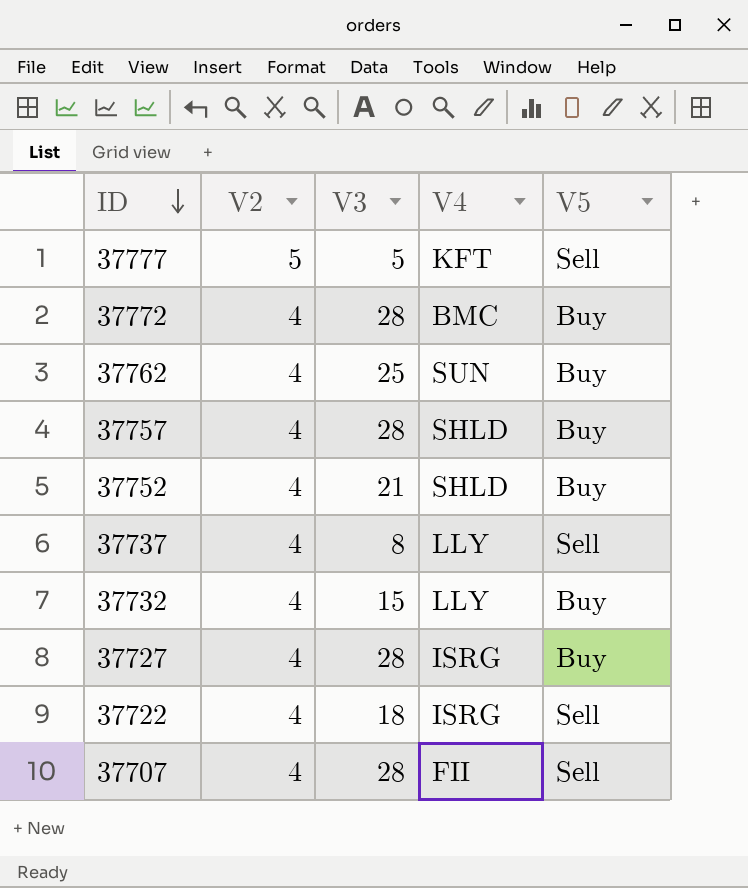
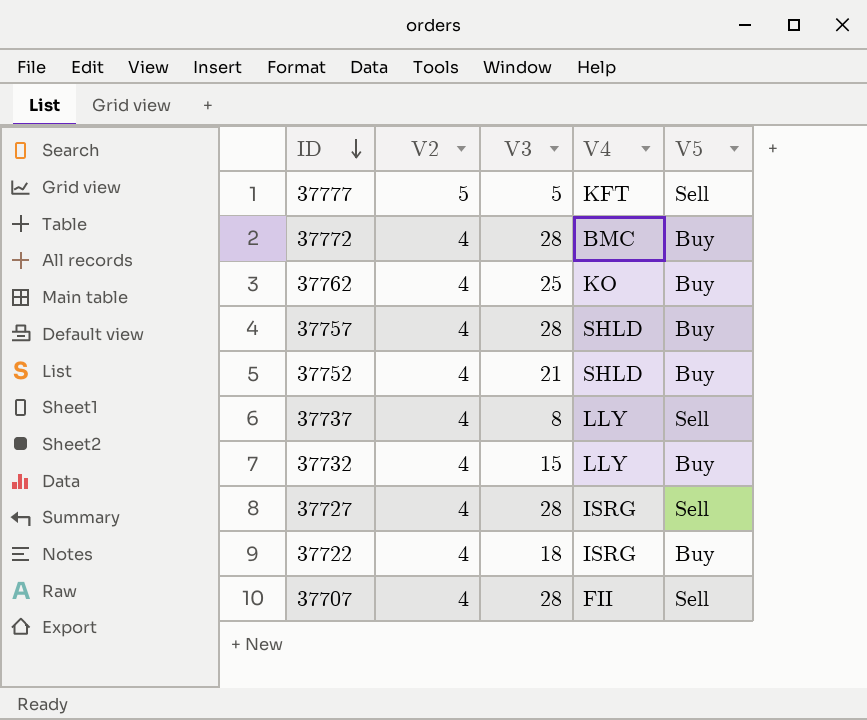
37762 | V4: SUN -> KO
37727 | V5: Buy -> Sell
37722 | V5: Sell -> Buy

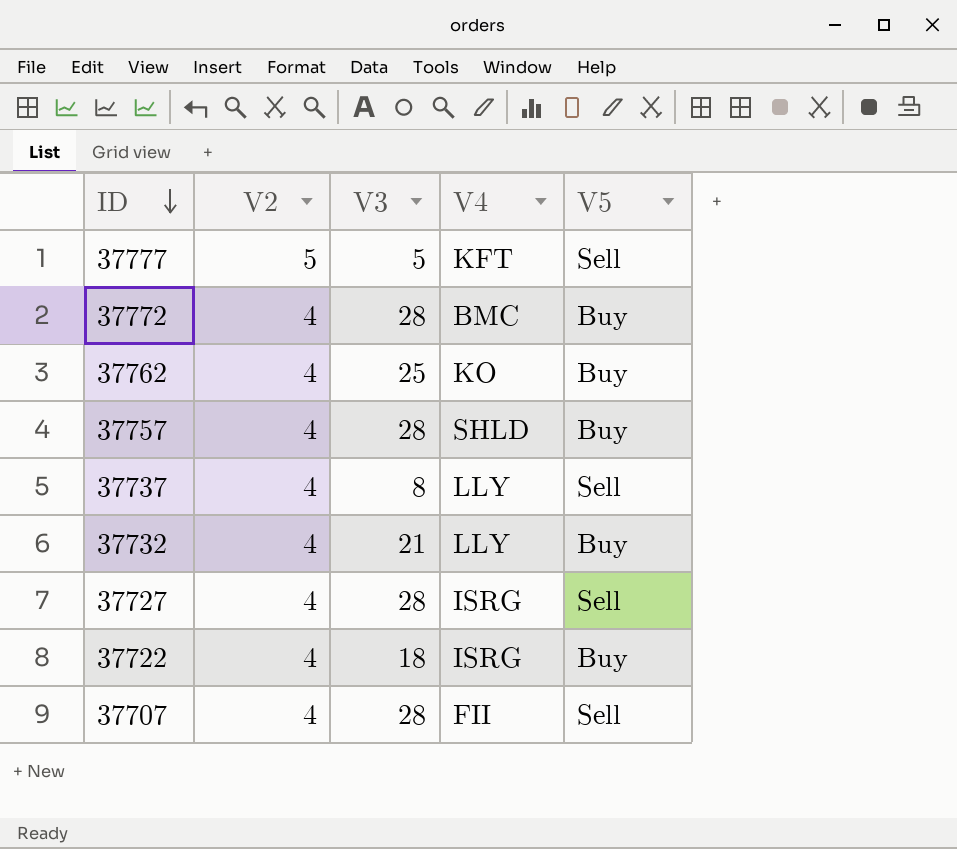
row 37752: 4 | 21 | SHLD | Buy -> none
37732 | V3: 15 -> 21

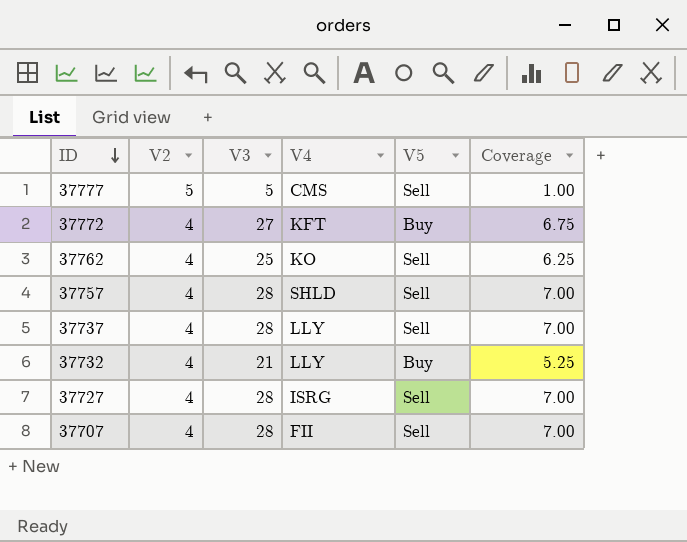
column Coverage | formula: none -> [V3] / [V2]
row 37722: 4 | 18 | ISRG | Buy -> none
37777 | V4: KFT -> CMS
37772 | V3: 28 -> 27
37772 | V4: BMC -> KFT
37762 | V5: Buy -> Sell
37757 | V5: Buy -> Sell
37737 | V3: 8 -> 28

